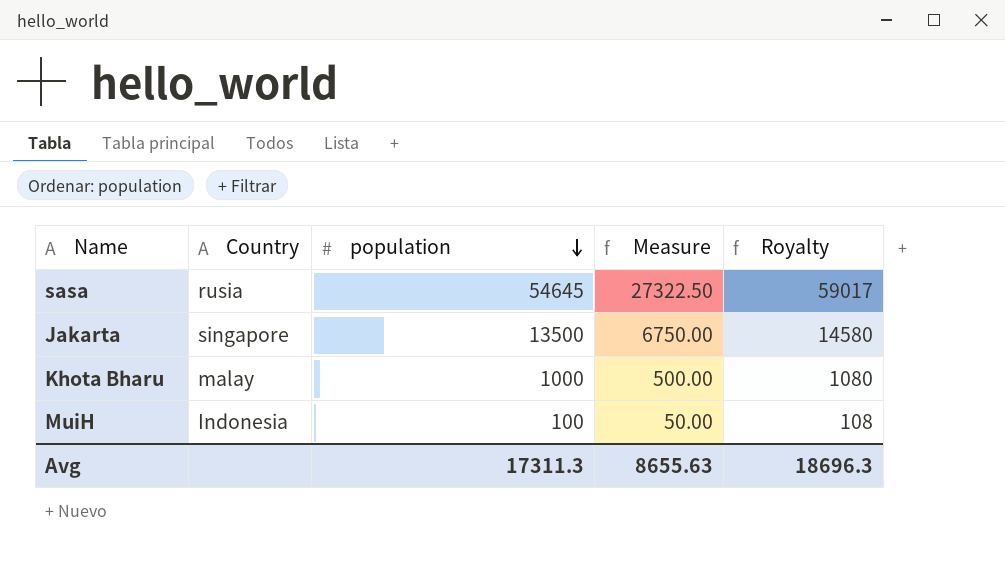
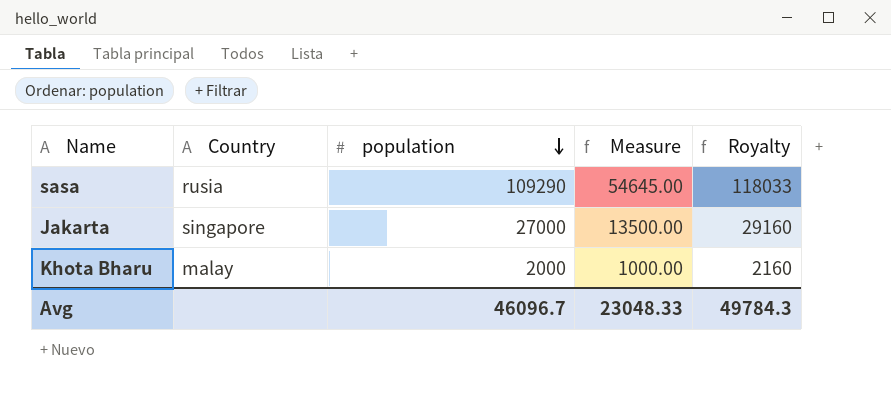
row MuiH: Indonesia | 100 | 50.00 | 108 -> none
sasa | population: 54645 -> 109290
sasa | Measure: 27322.50 -> 54645.00
sasa | Royalty: 59017 -> 118033
Jakarta | population: 13500 -> 27000
Jakarta | Measure: 6750.00 -> 13500.00
Jakarta | Royalty: 14580 -> 29160
Khota Bharu | population: 1000 -> 2000
Khota Bharu | Measure: 500.00 -> 1000.00
Khota Bharu | Royalty: 1080 -> 2160
Avg | population: 17311.3 -> 46096.7
Avg | Measure: 8655.63 -> 23048.33
Avg | Royalty: 18696.3 -> 49784.3

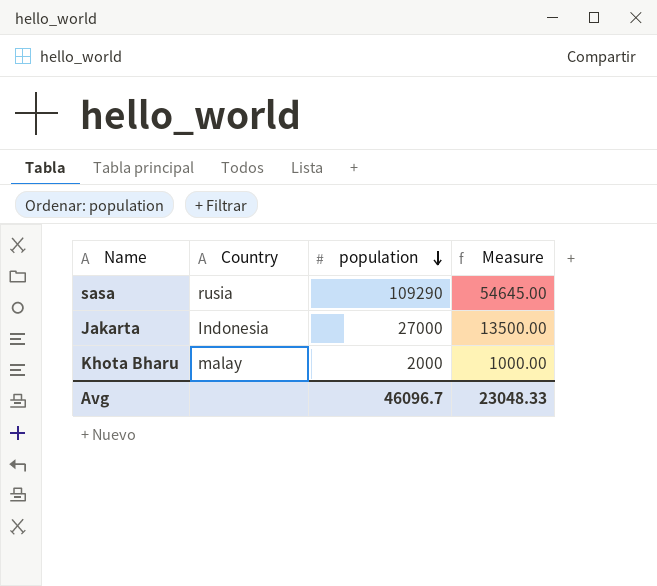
column Royalty | formula: [population] * 1.08 -> none
Jakarta | Country: singapore -> Indonesia

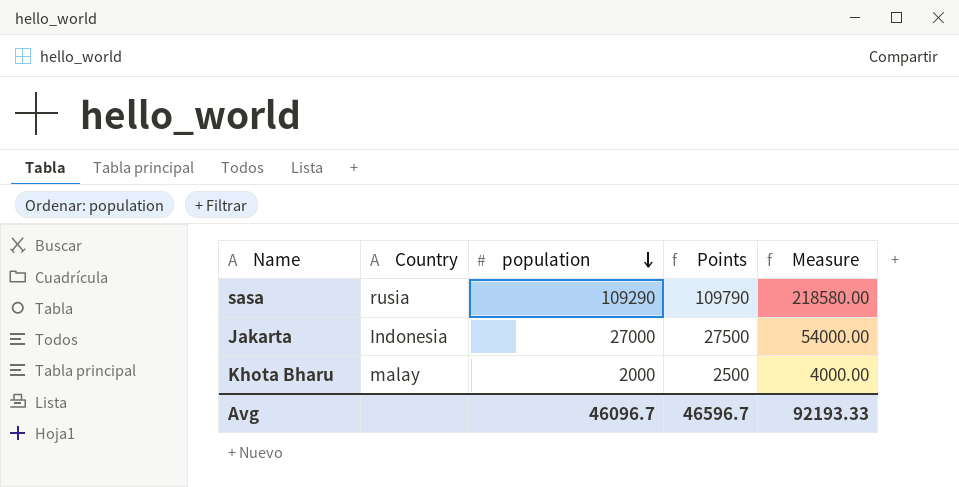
column Points | formula: none -> [population] + 500
column Measure | formula: [population] * 0.5 -> [population] * 2
Avg | Measure: 23048.33 -> 92193.33

